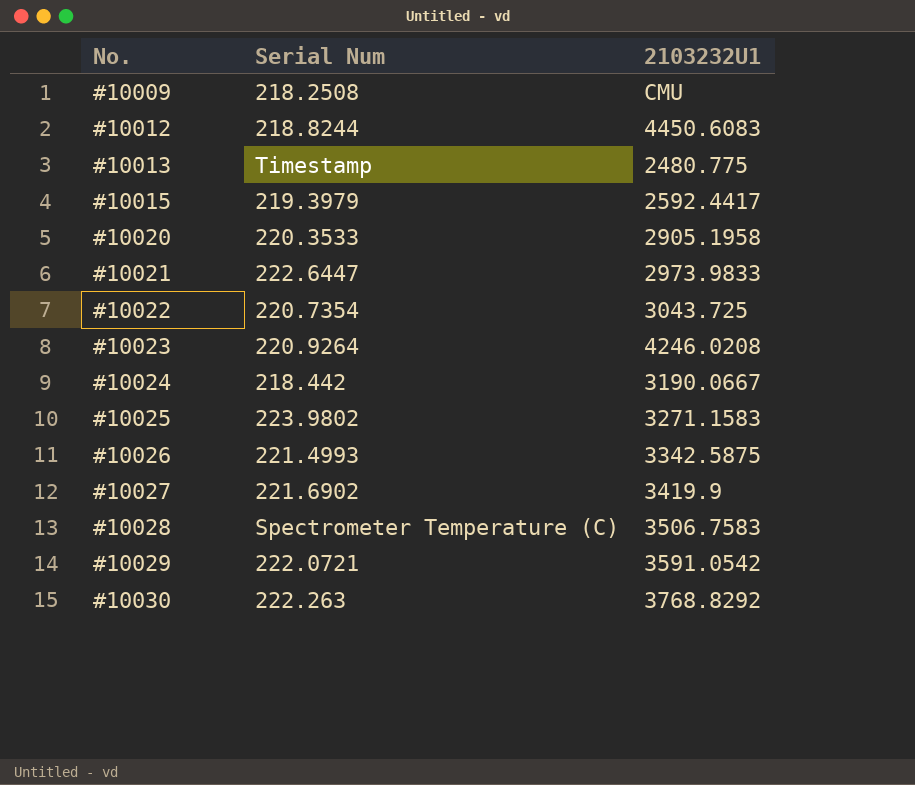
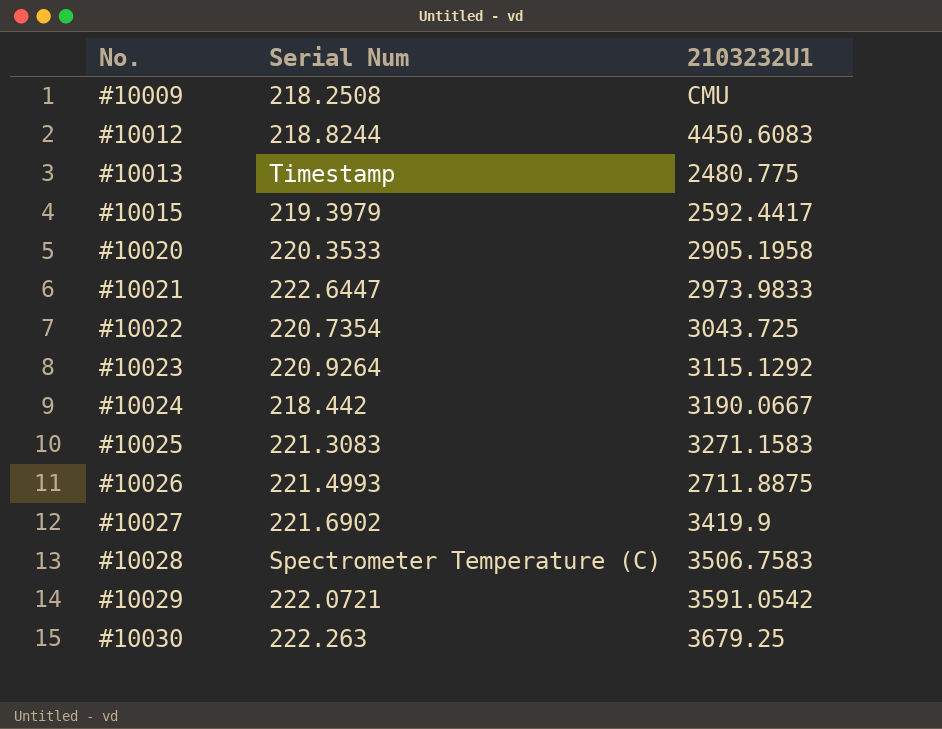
#10023 | 2103232U1: 4246.0208 -> 3115.1292
#10025 | Serial Num: 223.9802 -> 221.3083
#10026 | 2103232U1: 3342.5875 -> 2711.8875
#10030 | 2103232U1: 3768.8292 -> 3679.25

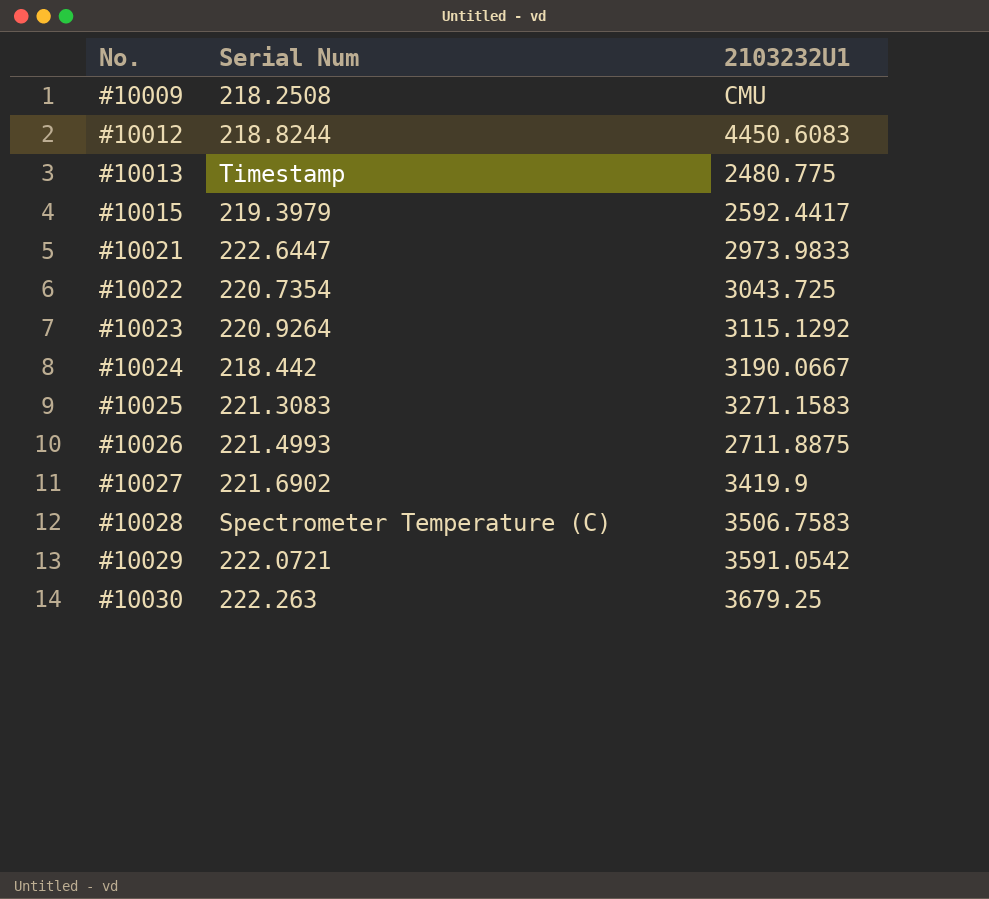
row #10020: 220.3533 | 2905.1958 -> none

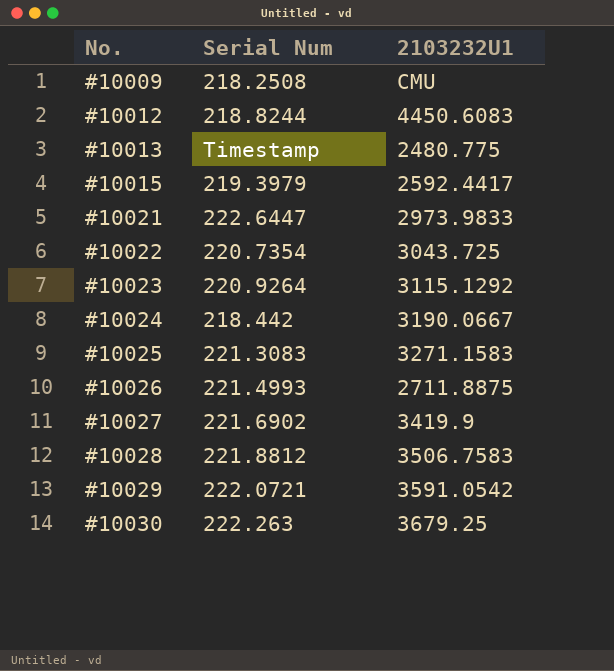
#10028 | Serial Num: Spectrometer Temperature (C) -> 221.8812

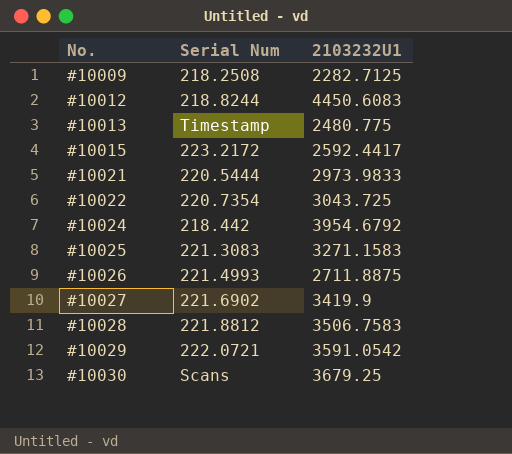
row #10023: 220.9264 | 3115.1292 -> none
#10009 | 2103232U1: CMU -> 2282.7125
#10015 | Serial Num: 219.3979 -> 223.2172
#10021 | Serial Num: 222.6447 -> 220.5444
#10024 | 2103232U1: 3190.0667 -> 3954.6792
#10030 | Serial Num: 222.263 -> Scans

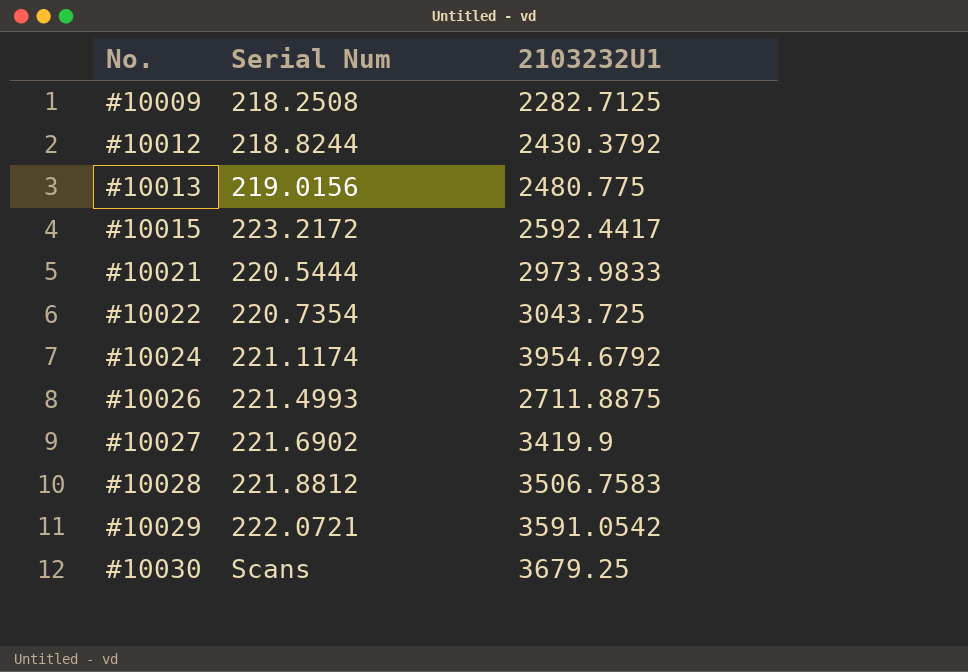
row #10025: 221.3083 | 3271.1583 -> none
#10012 | 2103232U1: 4450.6083 -> 2430.3792
#10013 | Serial Num: Timestamp -> 219.0156
#10024 | Serial Num: 218.442 -> 221.1174

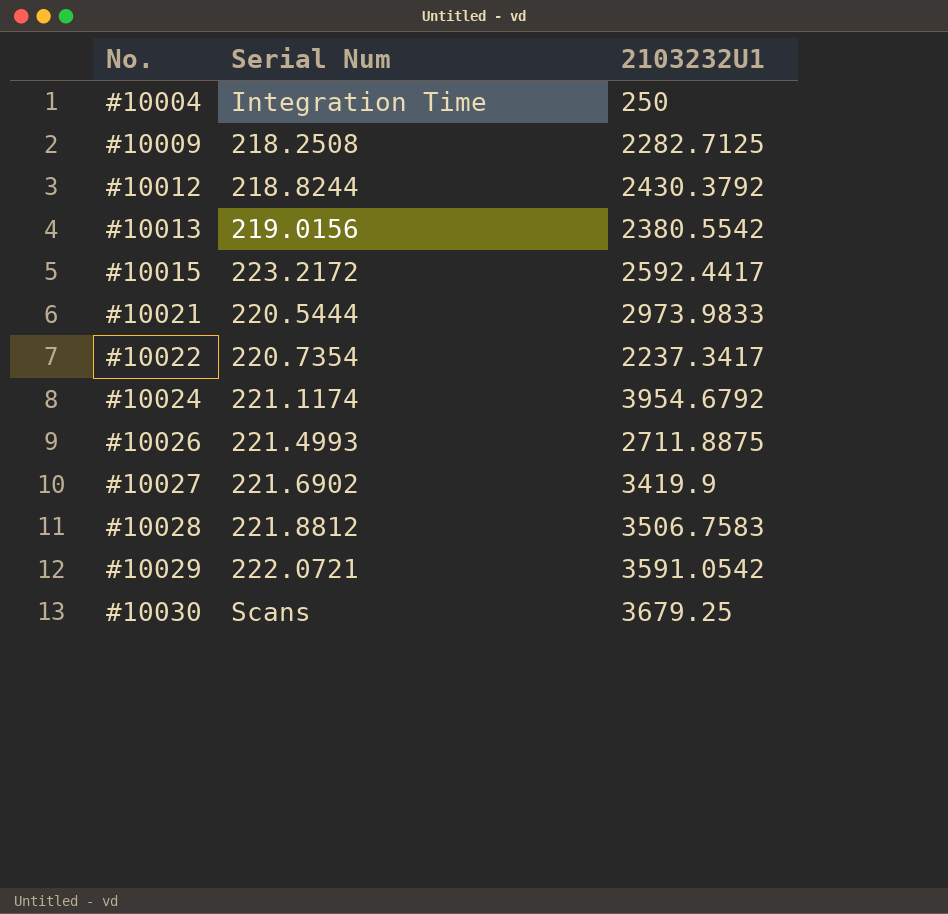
row #10004: none -> Integration Time | 250
#10013 | 2103232U1: 2480.775 -> 2380.5542
#10022 | 2103232U1: 3043.725 -> 2237.3417

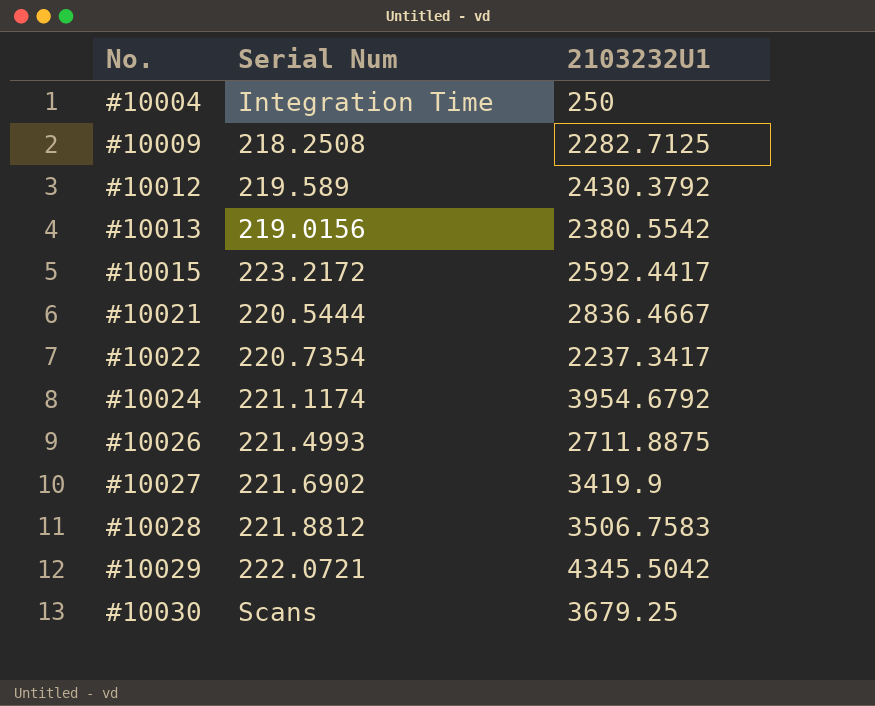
#10012 | Serial Num: 218.8244 -> 219.589
#10021 | 2103232U1: 2973.9833 -> 2836.4667
#10029 | 2103232U1: 3591.0542 -> 4345.5042

